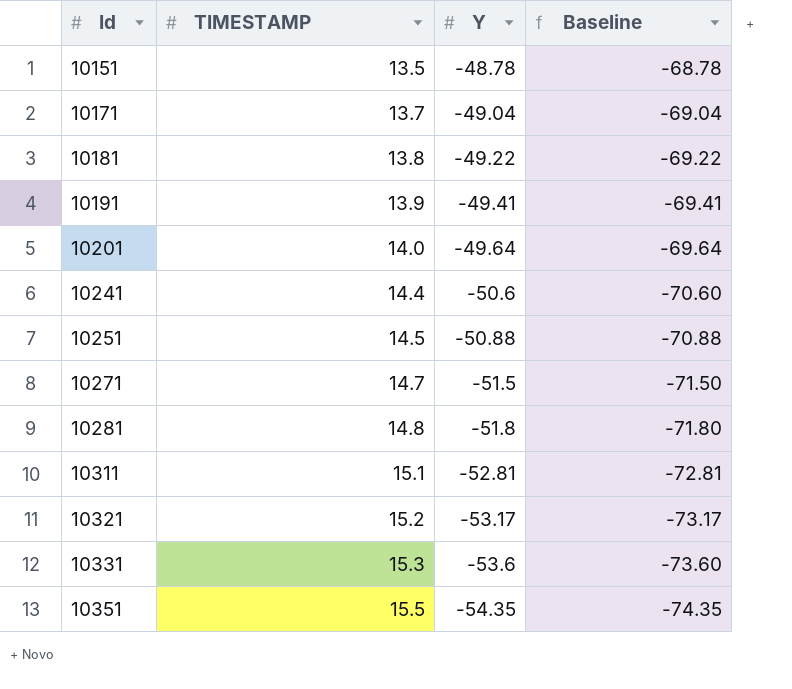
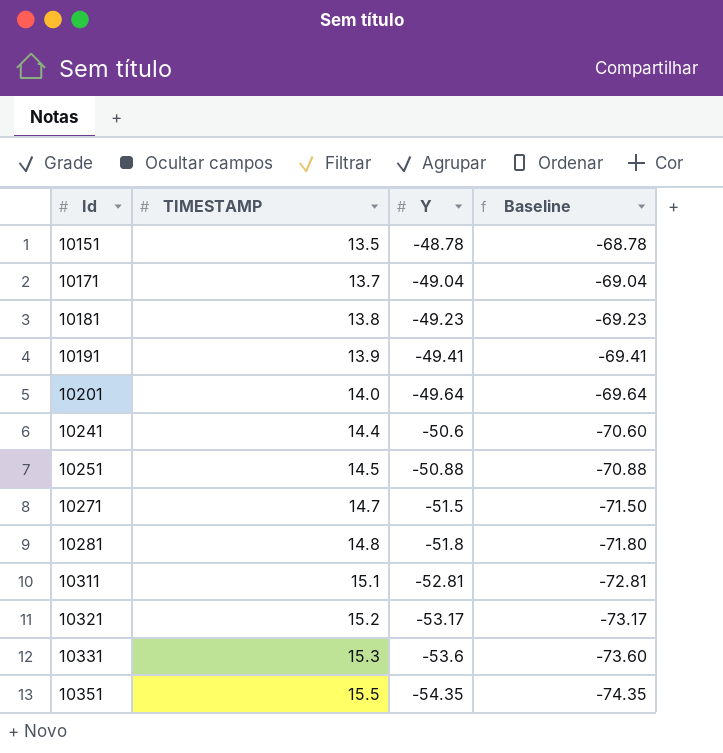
10181 | Y: -49.22 -> -49.23
10181 | Baseline: -69.22 -> -69.23

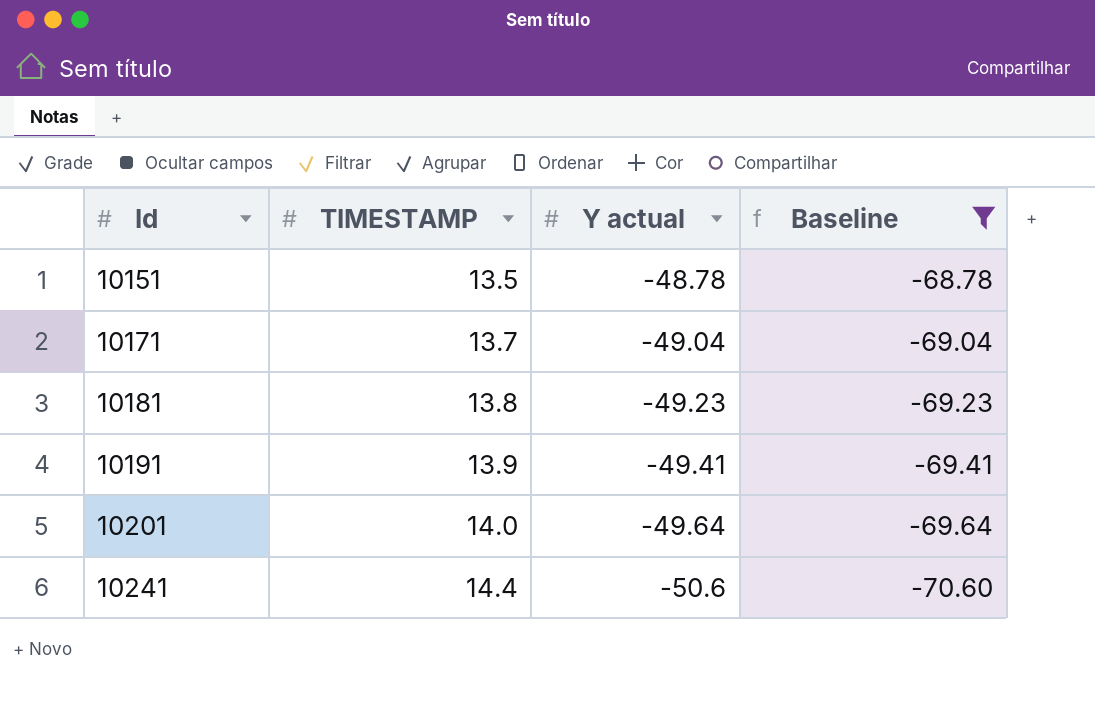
filter: none -> Baseline >= -70.60
column name: Y -> Y actual

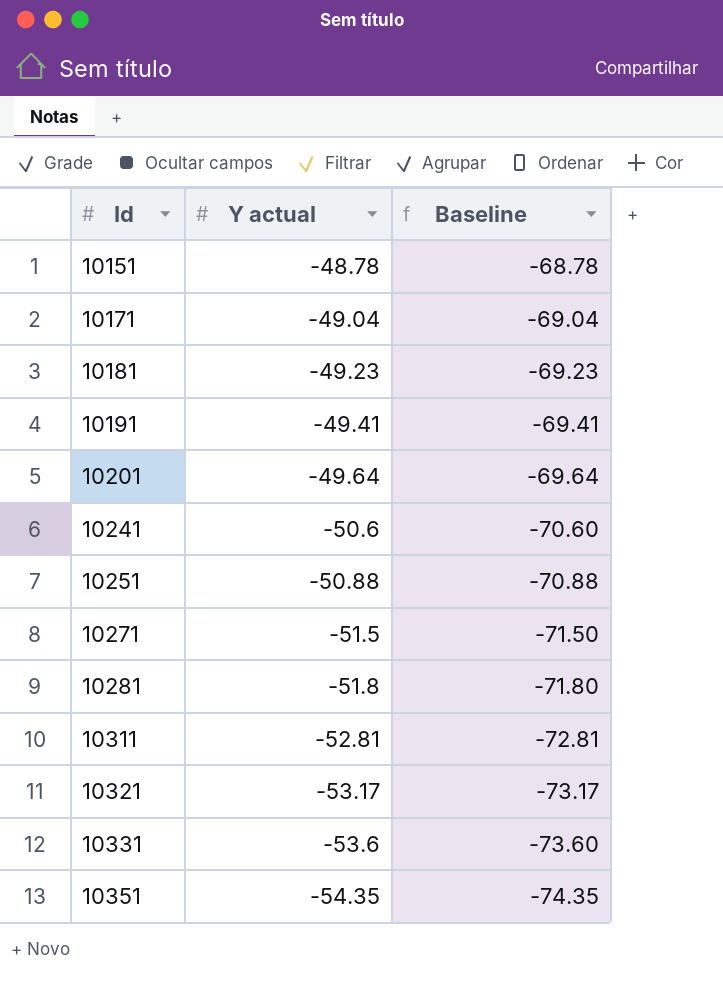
filter: Baseline >= -70.60 -> none
column TIMESTAMP | position: 2 -> none

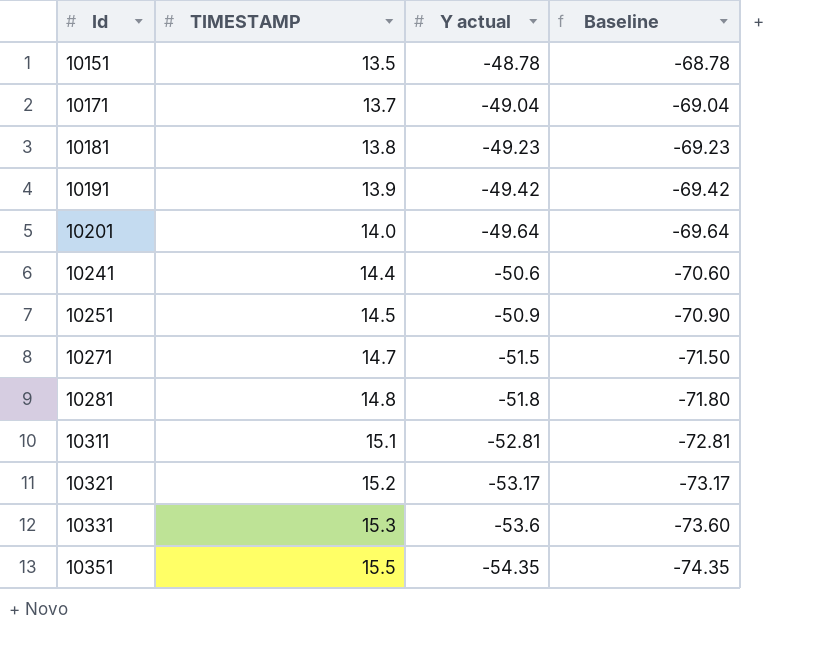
column TIMESTAMP | position: none -> 2
10191 | Y actual: -49.41 -> -49.42
10191 | Baseline: -69.41 -> -69.42
10251 | Y actual: -50.88 -> -50.9
10251 | Baseline: -70.88 -> -70.90

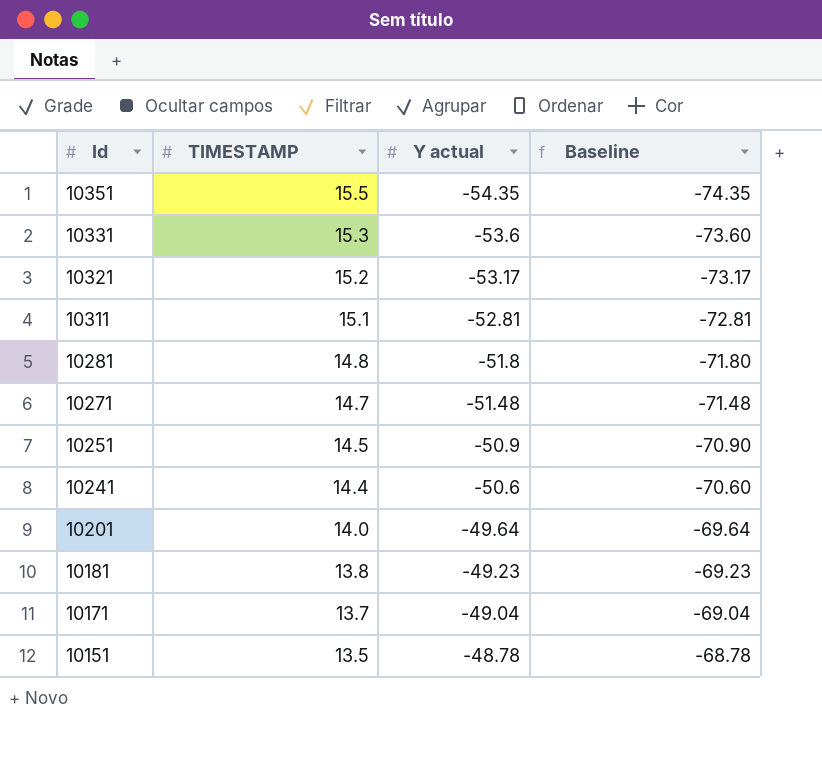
row order: Id ascending -> Id descending
row 10191: 13.9 | -49.42 | -69.42 -> none
10271 | Y actual: -51.5 -> -51.48
10271 | Baseline: -71.50 -> -71.48

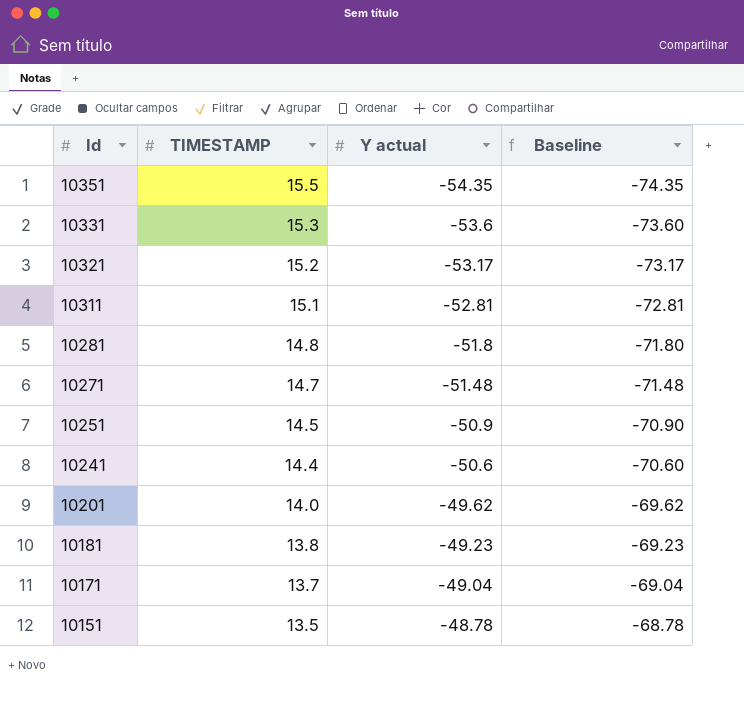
10201 | Y actual: -49.64 -> -49.62
10201 | Baseline: -69.64 -> -69.62

